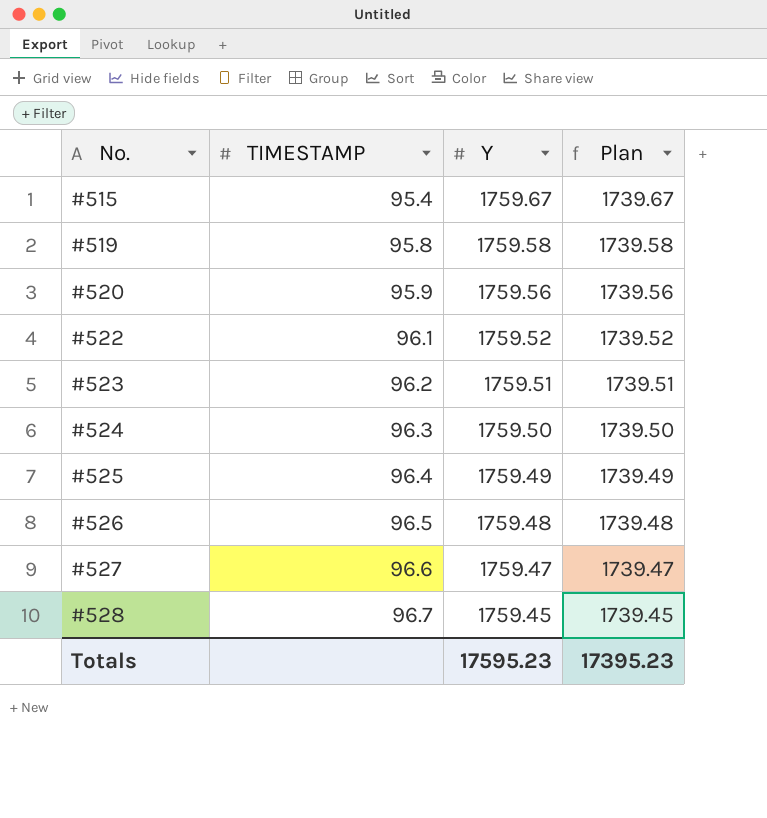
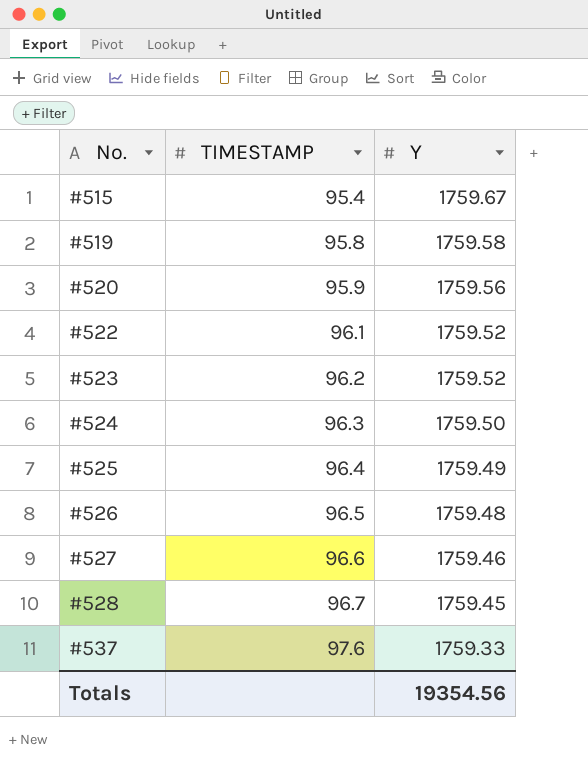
column Plan | formula: [Y] - 20 -> none
#523 | Y: 1759.51 -> 1759.52
#527 | Y: 1759.47 -> 1759.46
row #537: none -> 97.6 | 1759.33
Totals | Y: 17595.23 -> 19354.56

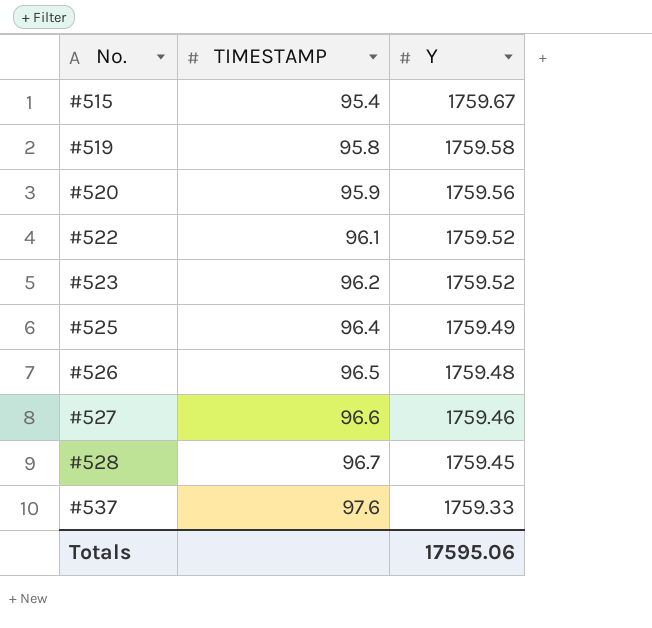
row #524: 96.3 | 1759.50 -> none
Totals | Y: 19354.56 -> 17595.06

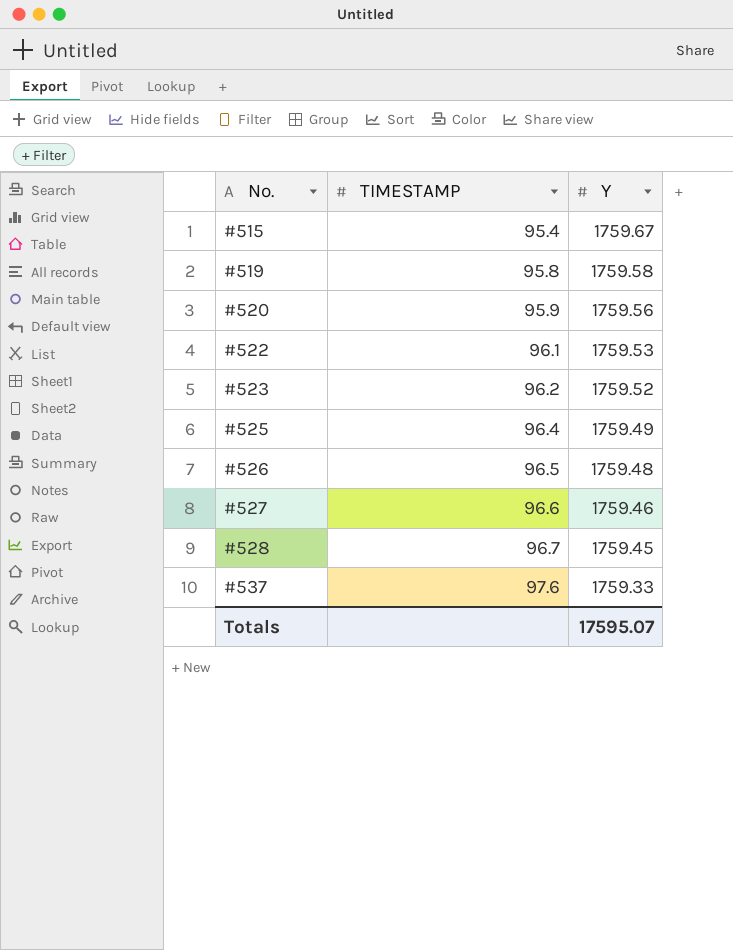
#522 | Y: 1759.52 -> 1759.53
Totals | Y: 17595.06 -> 17595.07

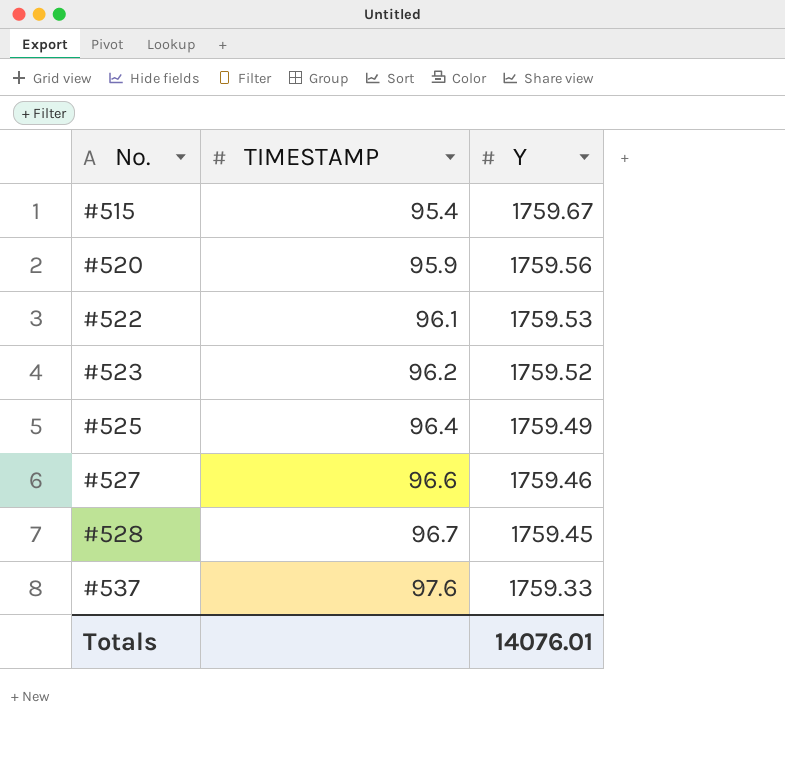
row #519: 95.8 | 1759.58 -> none
row #526: 96.5 | 1759.48 -> none
Totals | Y: 17595.07 -> 14076.01

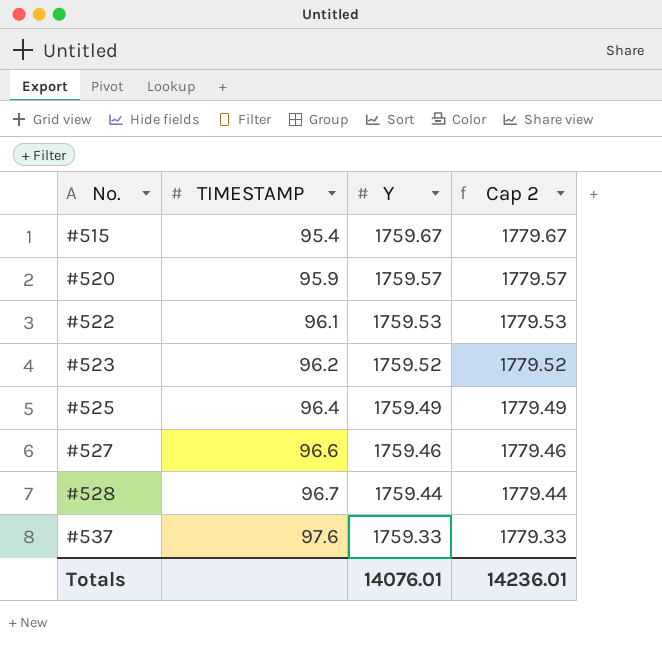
column Cap 2 | formula: none -> [Y] + 20
#520 | Y: 1759.56 -> 1759.57
#528 | Y: 1759.45 -> 1759.44

